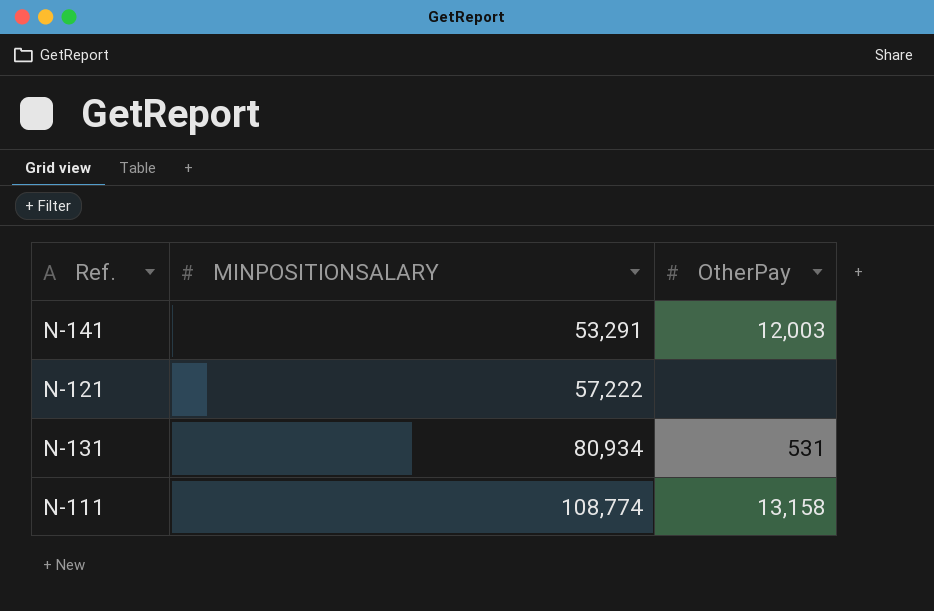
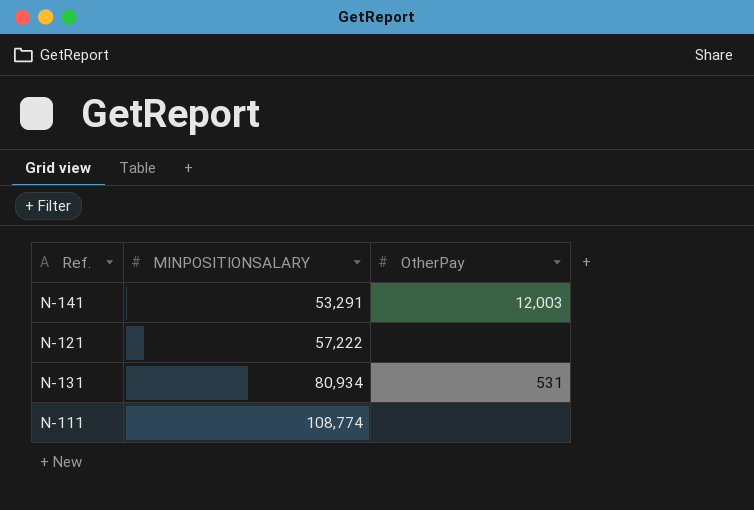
N-111 | OtherPay: 13,158 -> none

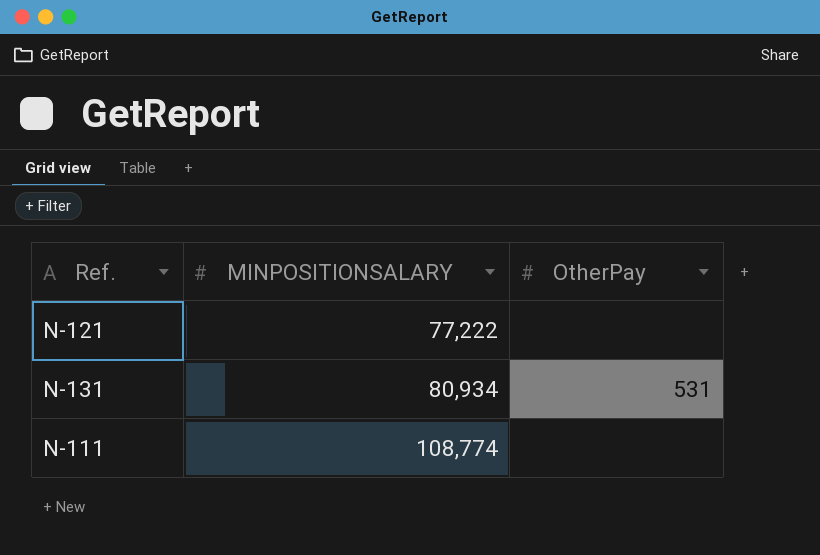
row N-141: 53,291 | 12,003 -> none
N-121 | MINPOSITIONSALARY: 57,222 -> 77,222

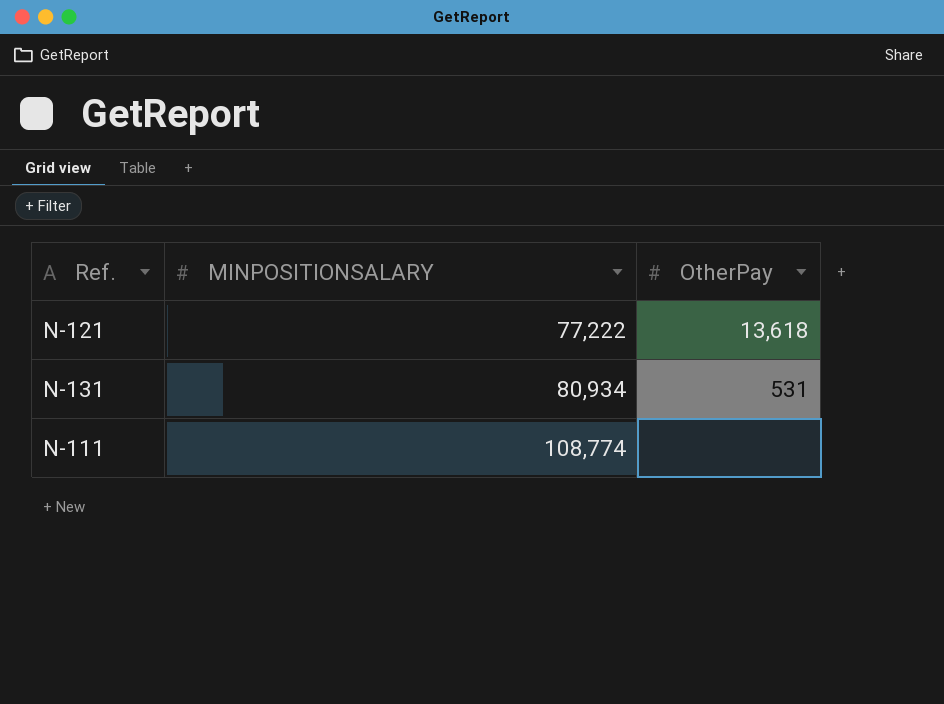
N-121 | OtherPay: none -> 13,618

